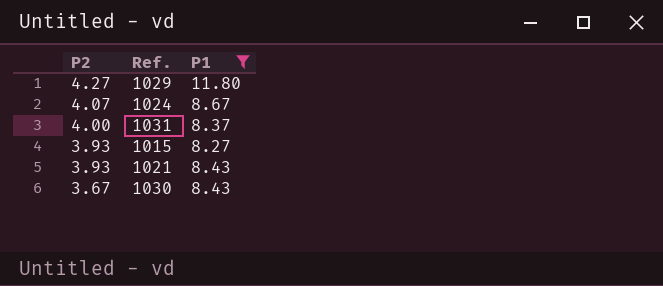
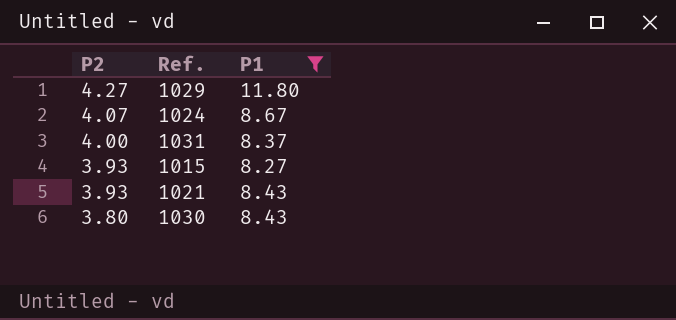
1030 | P2: 3.67 -> 3.80

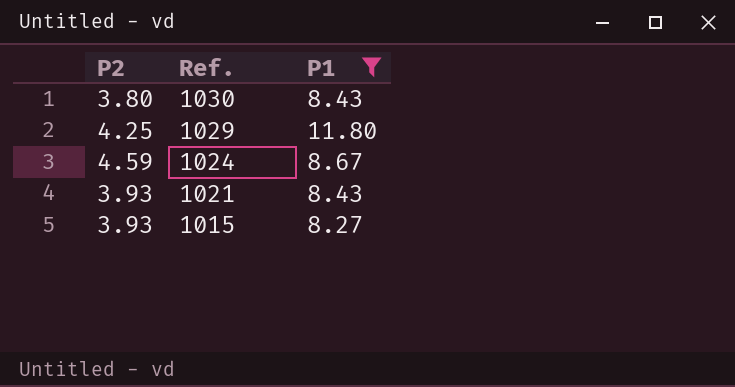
row order: P2 descending -> Ref. descending
row 1031: 4.00 | 8.37 -> none
1029 | P2: 4.27 -> 4.25
1024 | P2: 4.07 -> 4.59

